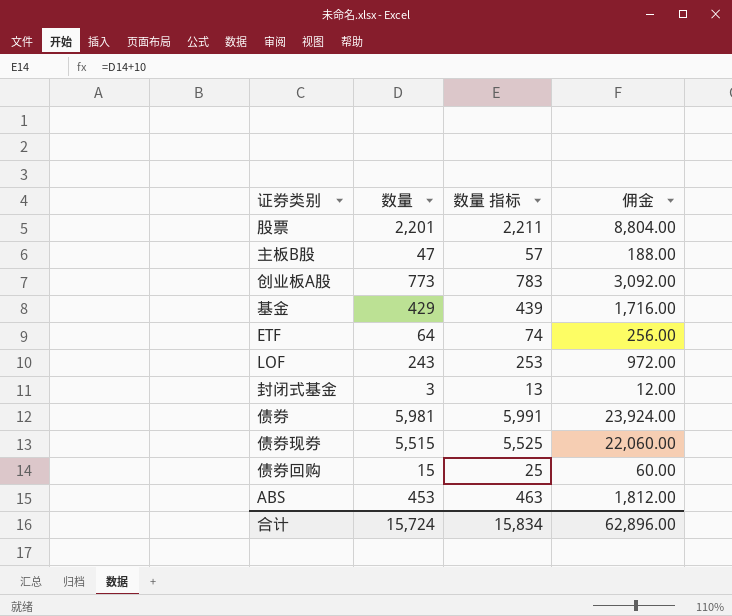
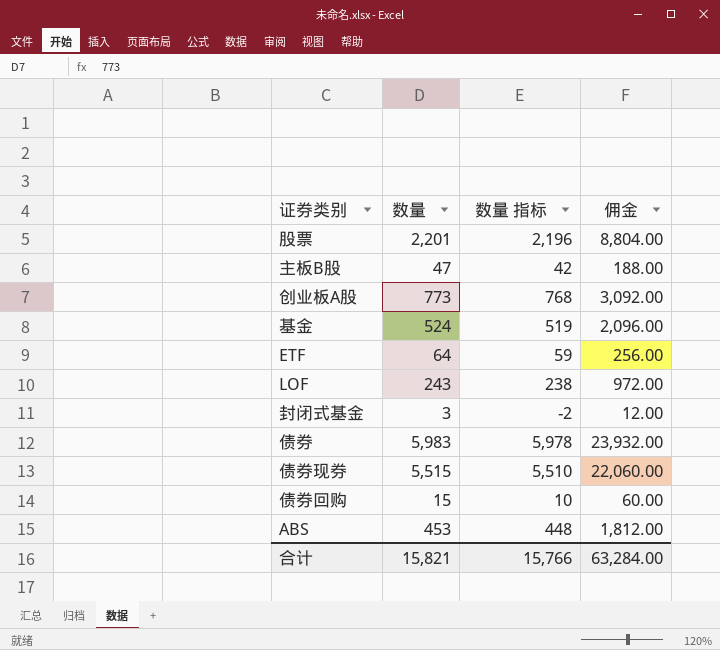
column 数量 指标 | formula: [数量] + 10 -> [数量] - 5
基金 | 数量: 429 -> 524
基金 | 佣金: 1,716.00 -> 2,096.00
债券 | 数量: 5,981 -> 5,983
债券 | 佣金: 23,924.00 -> 23,932.00
合计 | 数量: 15,724 -> 15,821
合计 | 数量 指标: 15,834 -> 15,766
合计 | 佣金: 62,896.00 -> 63,284.00

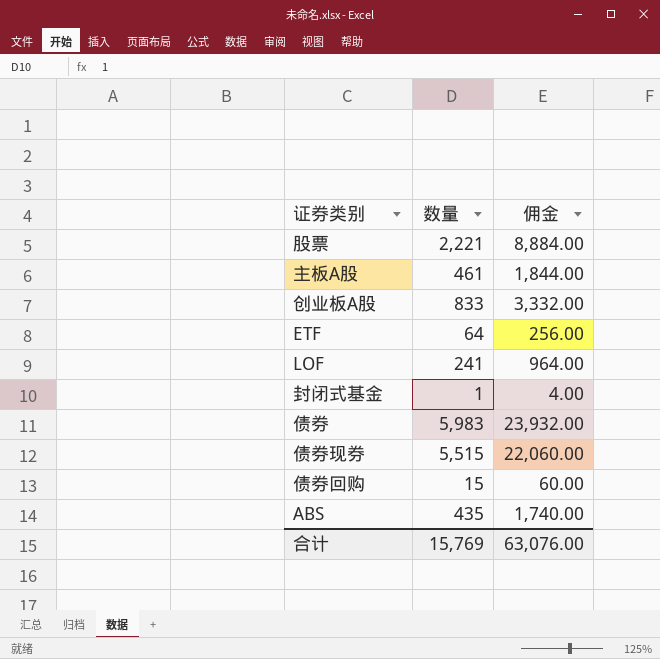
column 数量 指标 | formula: [数量] - 5 -> none
row 主板B股: 47 | 42 | 188.00 -> none
row 基金: 524 | 519 | 2,096.00 -> none
股票 | 数量: 2,201 -> 2,221
股票 | 佣金: 8,804.00 -> 8,884.00
row 主板A股: none -> 461 | 1,844.00
创业板A股 | 数量: 773 -> 833
创业板A股 | 佣金: 3,092.00 -> 3,332.00
LOF | 数量: 243 -> 241
LOF | 佣金: 972.00 -> 964.00
封闭式基金 | 数量: 3 -> 1
封闭式基金 | 佣金: 12.00 -> 4.00
ABS | 数量: 453 -> 435
ABS | 佣金: 1,812.00 -> 1,740.00
合计 | 数量: 15,821 -> 15,769
合计 | 佣金: 63,284.00 -> 63,076.00

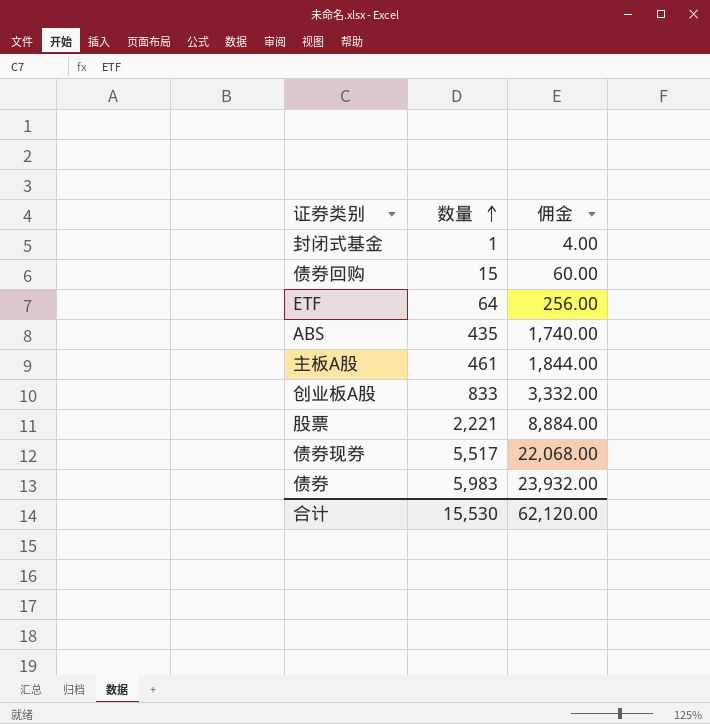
row order: none -> 数量 ascending
row LOF: 241 | 964.00 -> none
债券现券 | 数量: 5,515 -> 5,517
债券现券 | 佣金: 22,060.00 -> 22,068.00
合计 | 数量: 15,769 -> 15,530
合计 | 佣金: 63,076.00 -> 62,120.00

